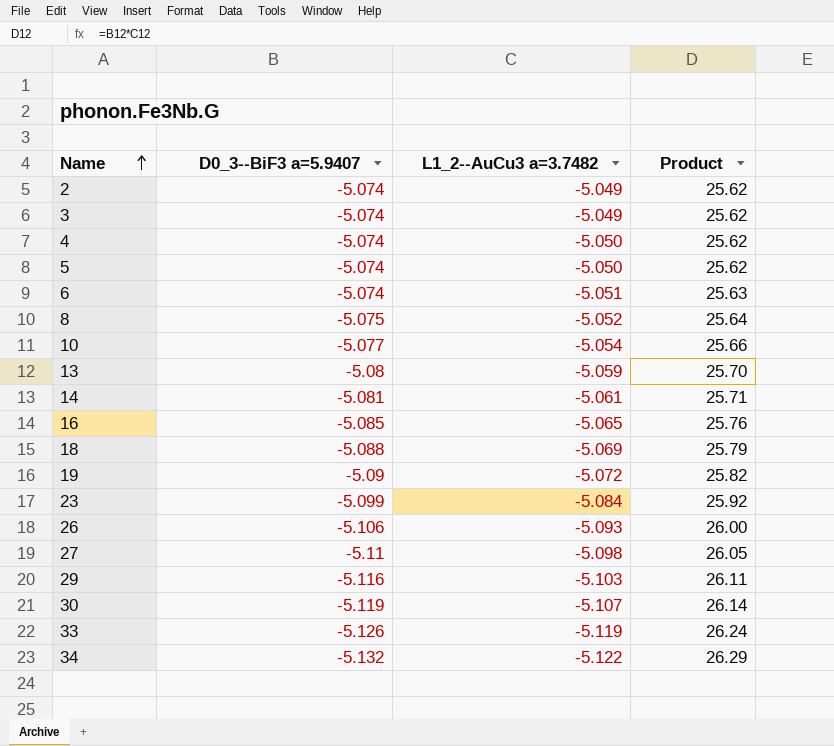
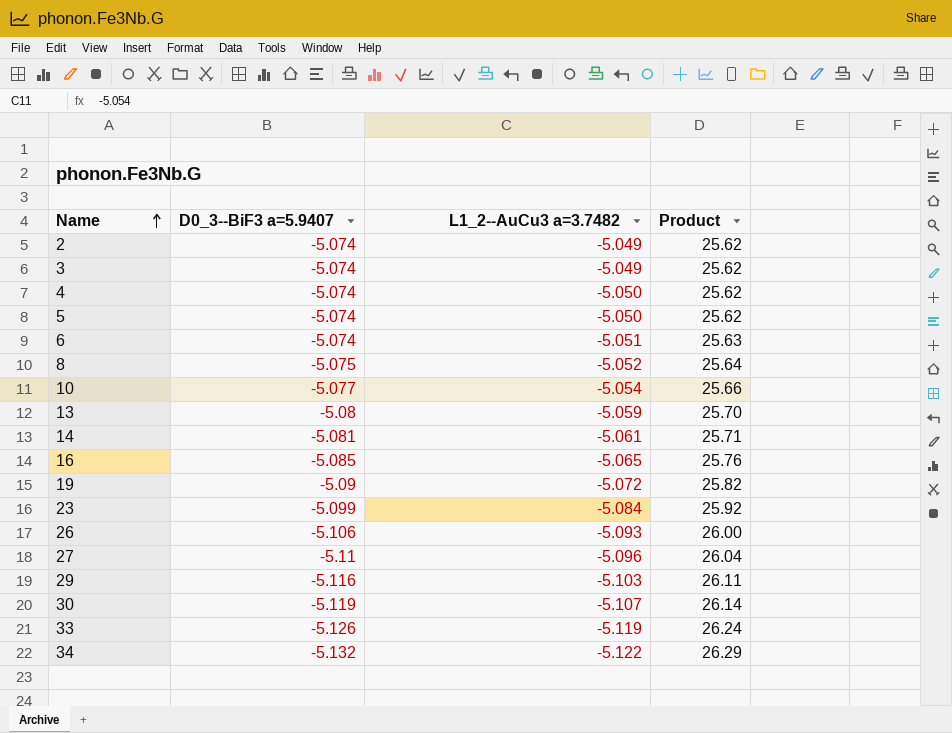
row 18: -5.088 | -5.069 | 25.79 -> none
27 | L1_2--AuCu3 a=3.7482: -5.098 -> -5.096
27 | Product: 26.05 -> 26.04

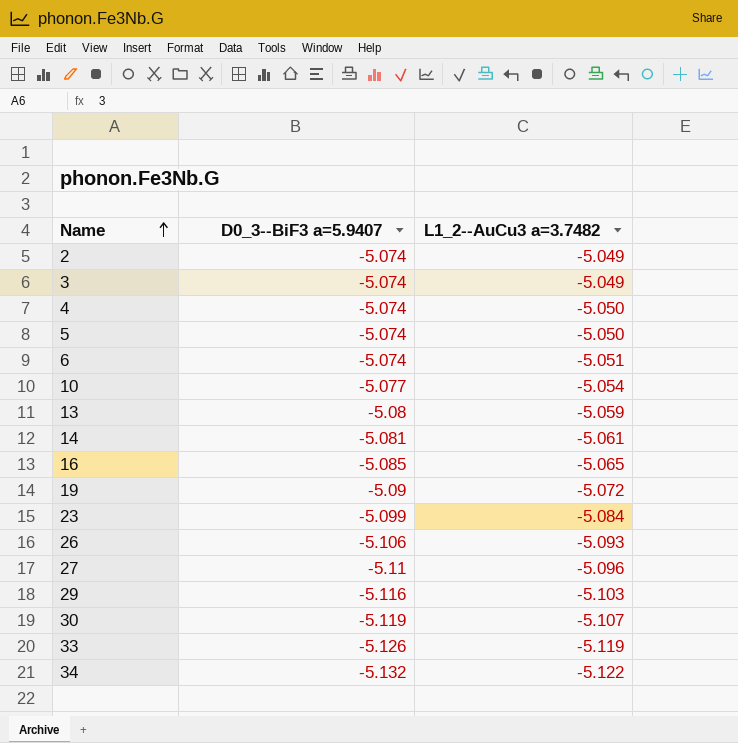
column Product | formula: [D0_3--BiF3 a=5.9407] * [L1_2--AuCu3 a=3.7482] -> none
row 8: -5.075 | -5.052 | 25.64 -> none

